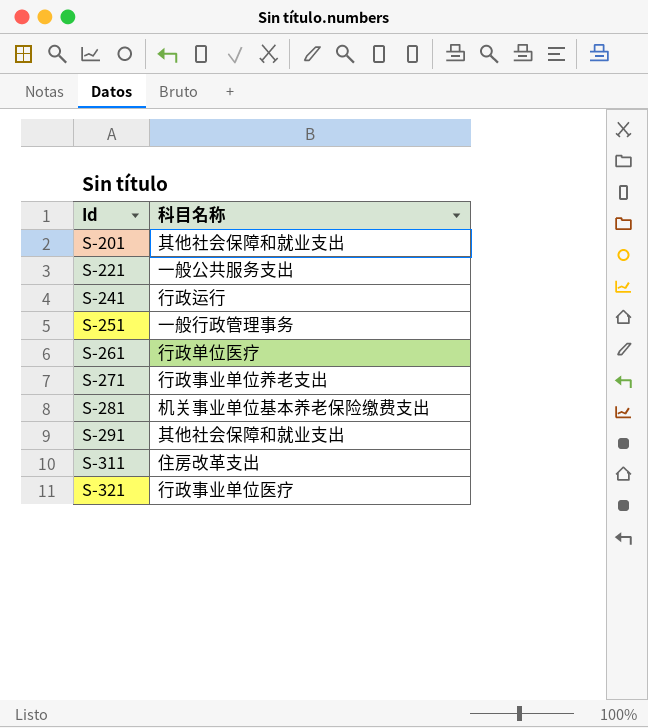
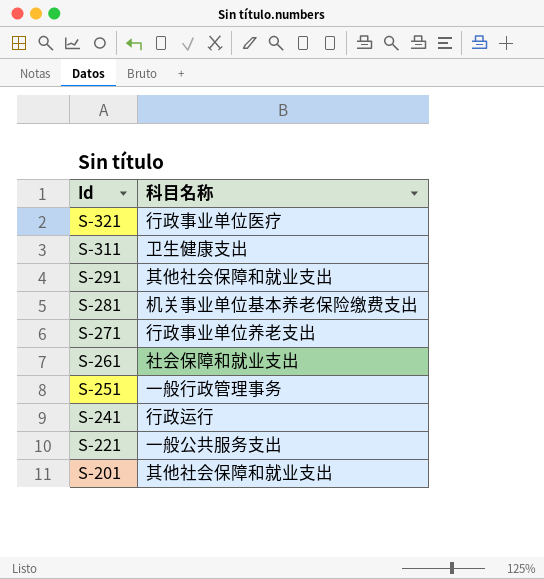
row order: Id ascending -> Id descending
S-311 | 科目名称: 住房改革支出 -> 卫生健康支出
S-261 | 科目名称: 行政单位医疗 -> 社会保障和就业支出

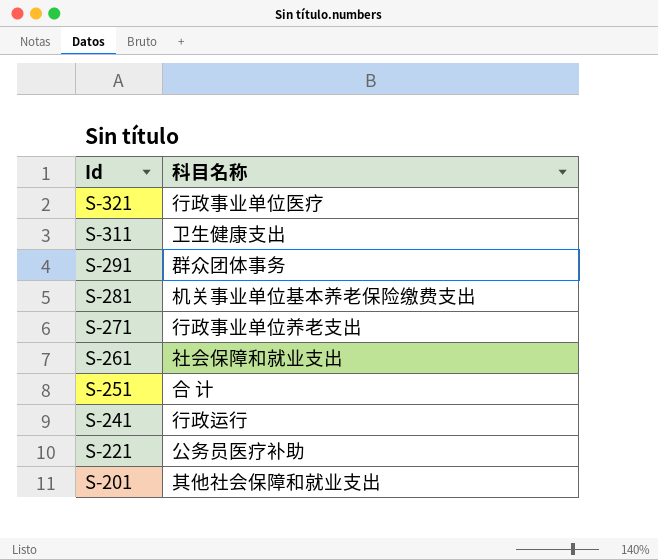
S-291 | 科目名称: 其他社会保障和就业支出 -> 群众团体事务
S-251 | 科目名称: 一般行政管理事务 -> 合 计
S-221 | 科目名称: 一般公共服务支出 -> 公务员医疗补助

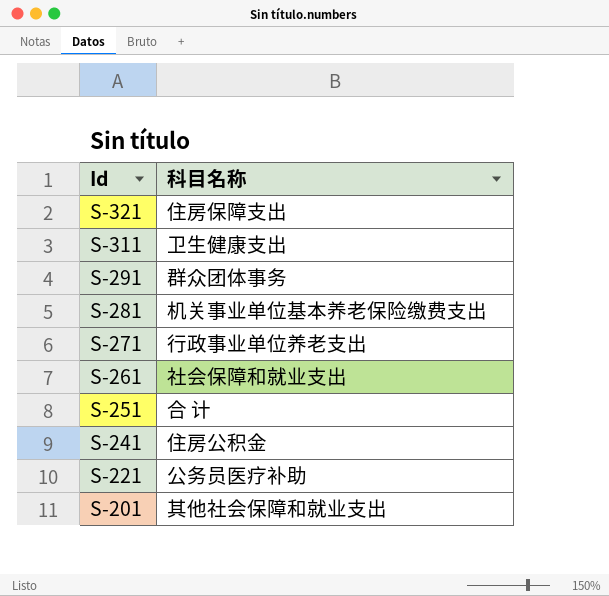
S-321 | 科目名称: 行政事业单位医疗 -> 住房保障支出
S-241 | 科目名称: 行政运行 -> 住房公积金

